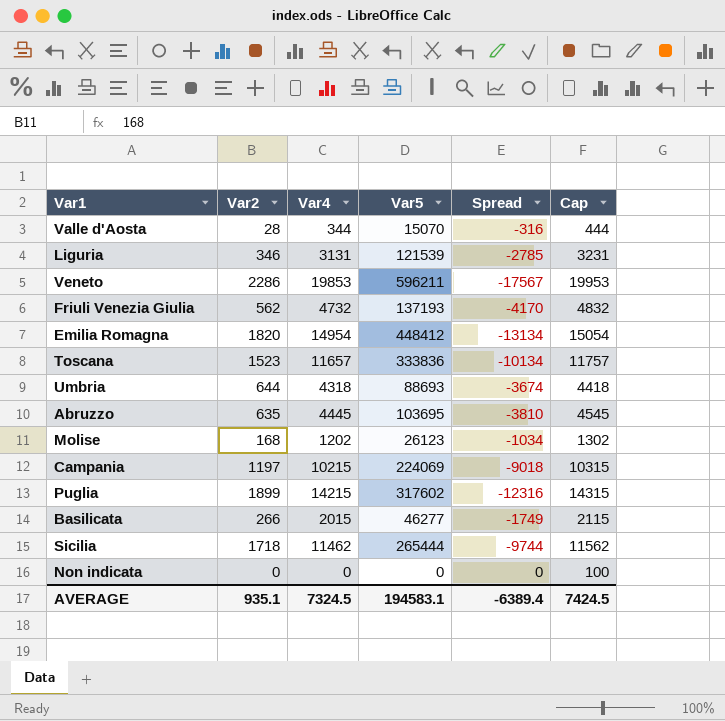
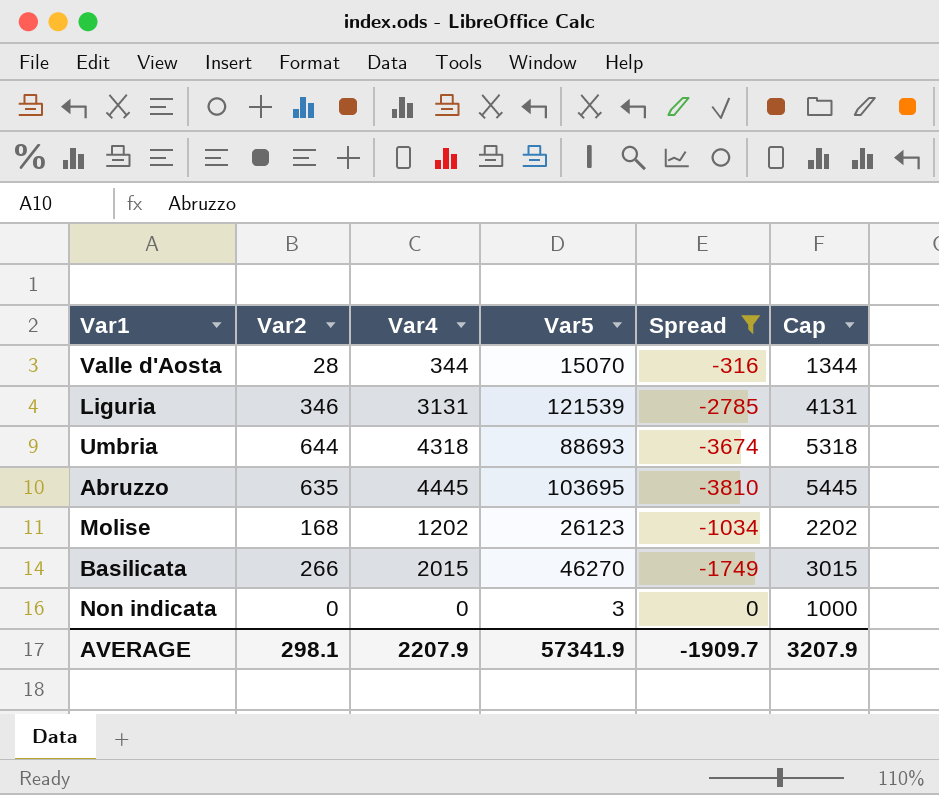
filter: none -> Spread >= -3810
column Cap | formula: [Var4] + 100 -> [Var4] + 1000
Basilicata | Var5: 46277 -> 46270
Non indicata | Var5: 0 -> 3
AVERAGE | Var2: 935.1 -> 298.1
AVERAGE | Var4: 7324.5 -> 2207.9
AVERAGE | Var5: 194583.1 -> 57341.9
AVERAGE | Spread: -6389.4 -> -1909.7
AVERAGE | Cap: 7424.5 -> 3207.9

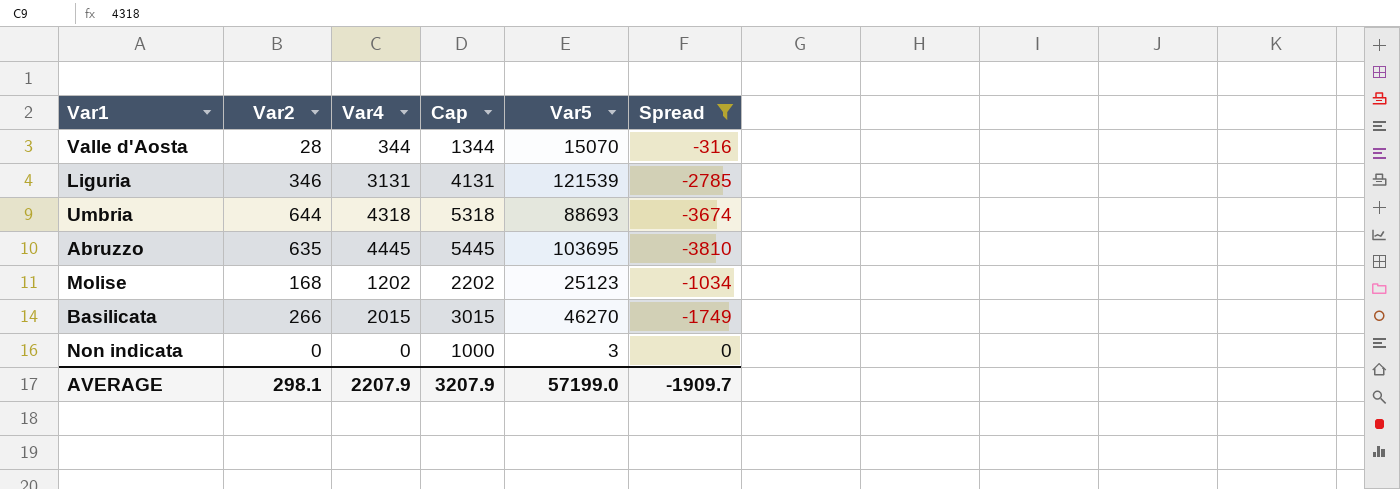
column Cap | position: 6 -> 4
Molise | Var5: 26123 -> 25123
AVERAGE | Var5: 57341.9 -> 57199.0

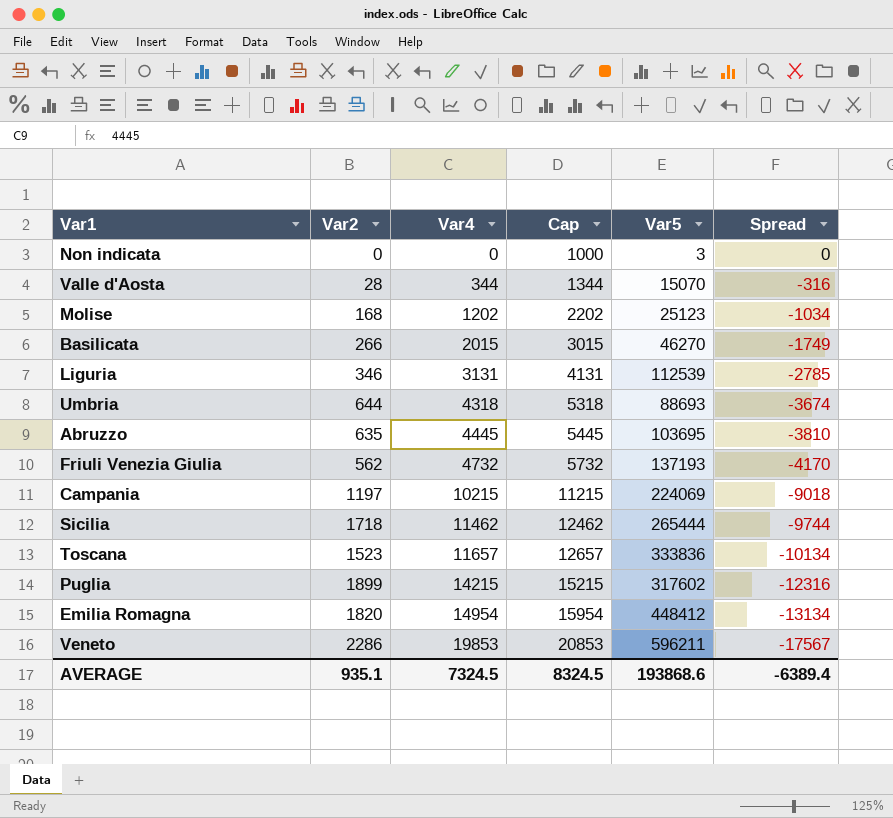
filter: Spread >= -3810 -> none
row order: none -> Var4 ascending
Liguria | Var5: 121539 -> 112539
AVERAGE | Var2: 298.1 -> 935.1
AVERAGE | Var4: 2207.9 -> 7324.5
AVERAGE | Cap: 3207.9 -> 8324.5
AVERAGE | Var5: 57199.0 -> 193868.6
AVERAGE | Spread: -1909.7 -> -6389.4

